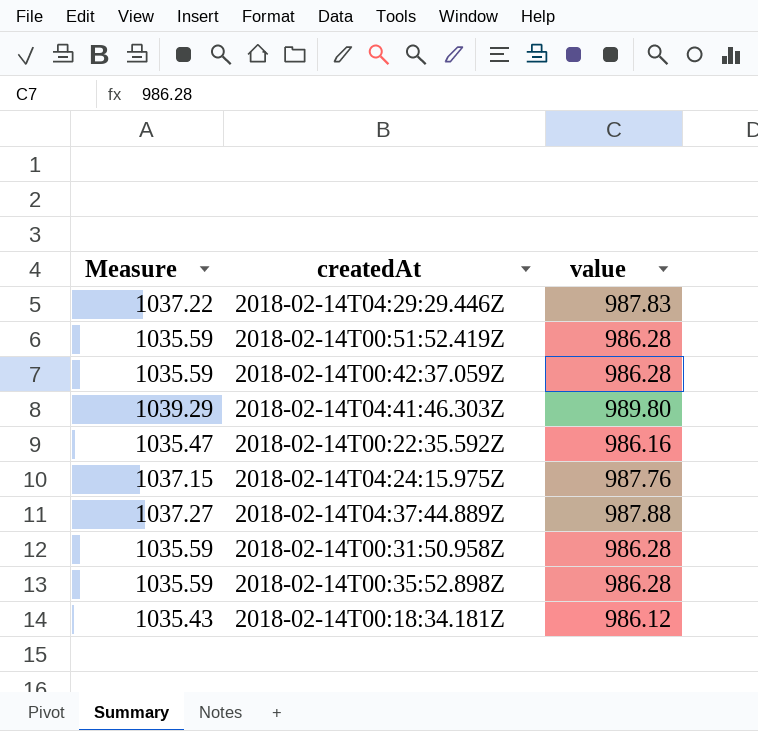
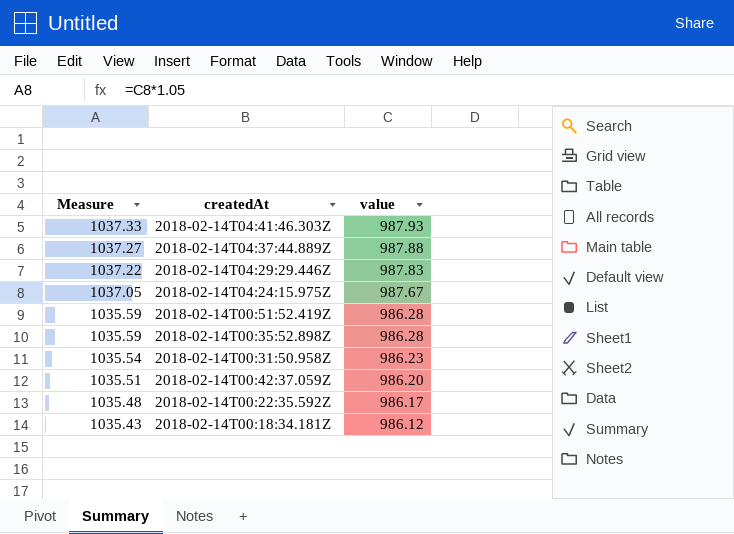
row order: none -> Measure descending
2018-02-14T04:41:46.303Z | Measure: 1039.29 -> 1037.33
2018-02-14T04:41:46.303Z | value: 989.80 -> 987.93
2018-02-14T04:24:15.975Z | Measure: 1037.15 -> 1037.05
2018-02-14T04:24:15.975Z | value: 987.76 -> 987.67
2018-02-14T00:31:50.958Z | Measure: 1035.59 -> 1035.54
2018-02-14T00:31:50.958Z | value: 986.28 -> 986.23
2018-02-14T00:42:37.059Z | Measure: 1035.59 -> 1035.51
2018-02-14T00:42:37.059Z | value: 986.28 -> 986.20
2018-02-14T00:22:35.592Z | Measure: 1035.47 -> 1035.48
2018-02-14T00:22:35.592Z | value: 986.16 -> 986.17

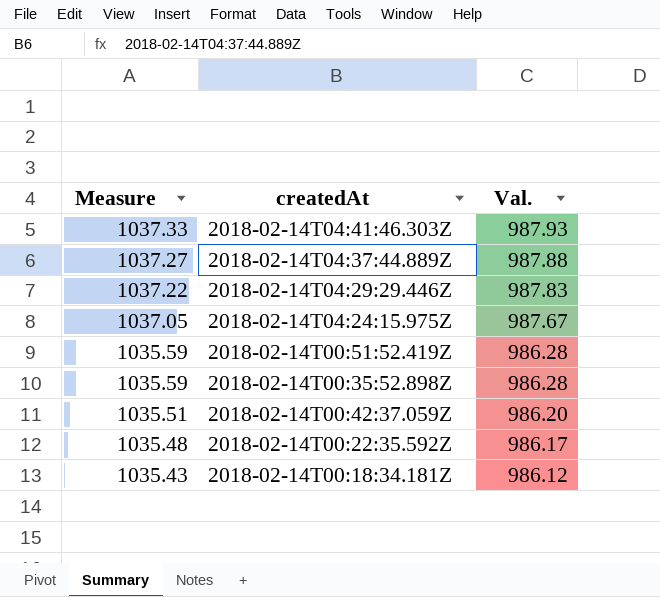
column name: value -> Val.
row 2018-02-14T00:31:50.958Z: 1035.54 | 986.23 -> none

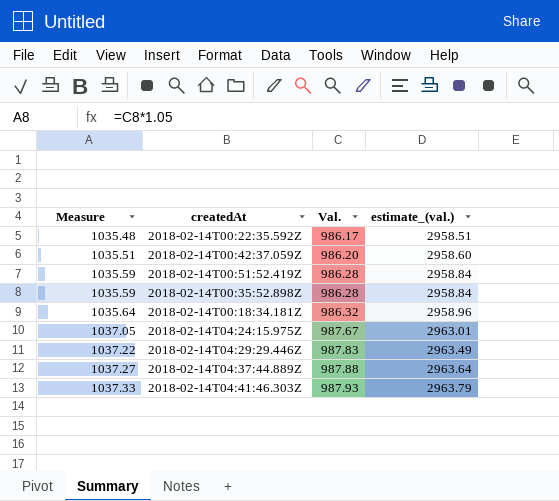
row order: Measure descending -> Measure ascending
column estimate_(val.) | formula: none -> [Val.] * 3
2018-02-14T00:18:34.181Z | Measure: 1035.43 -> 1035.64
2018-02-14T00:18:34.181Z | Val.: 986.12 -> 986.32

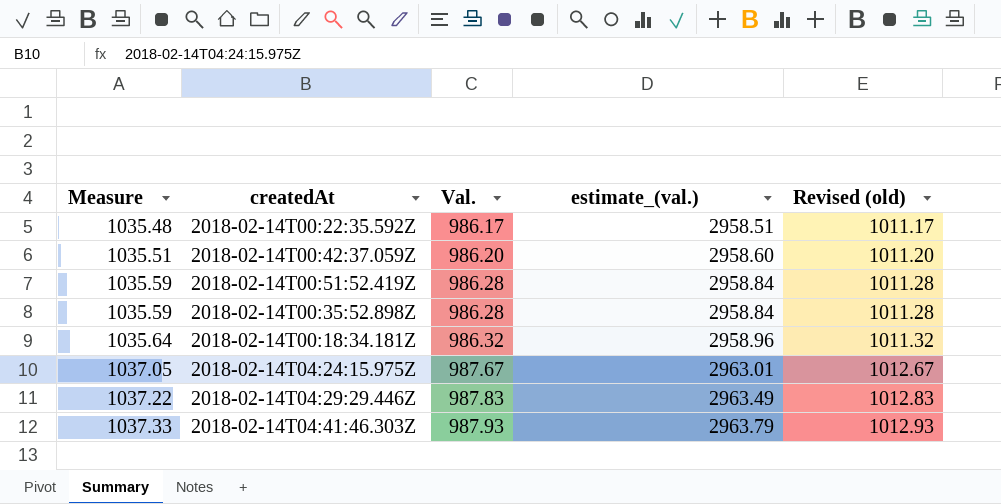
column Revised (old) | formula: none -> [Val.] + 25
row 2018-02-14T04:37:44.889Z: 1037.27 | 987.88 | 2963.64 -> none

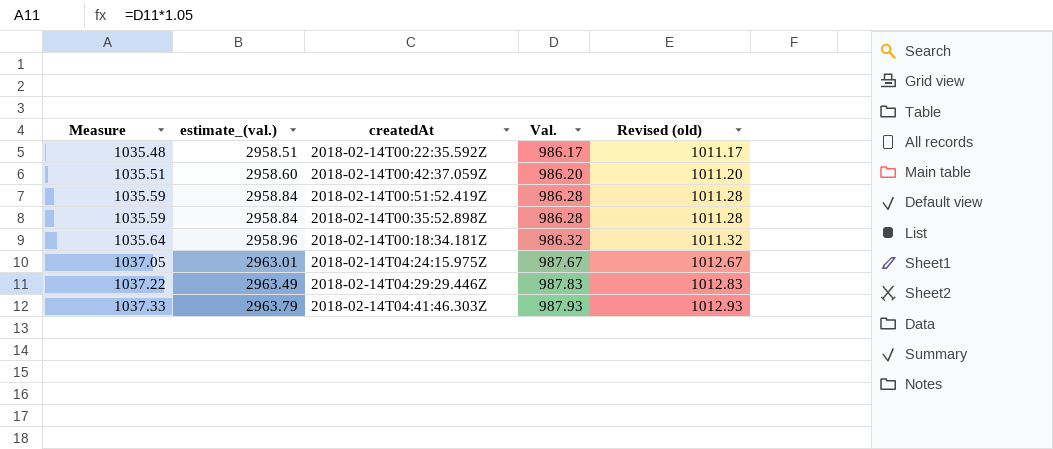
column estimate_(val.) | position: 4 -> 2

